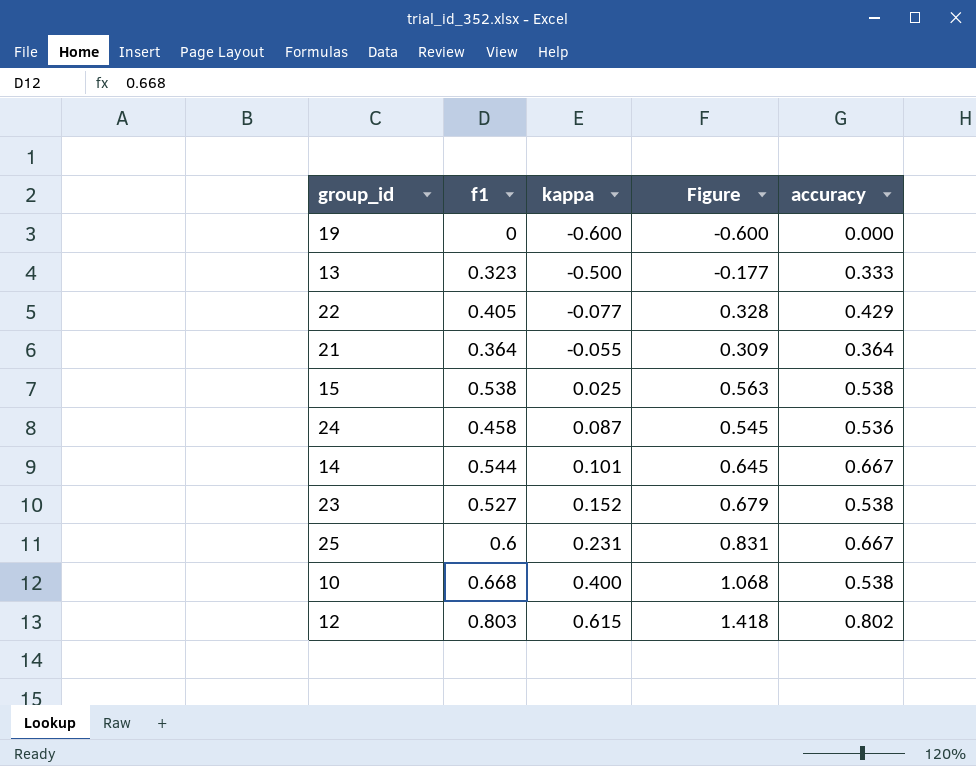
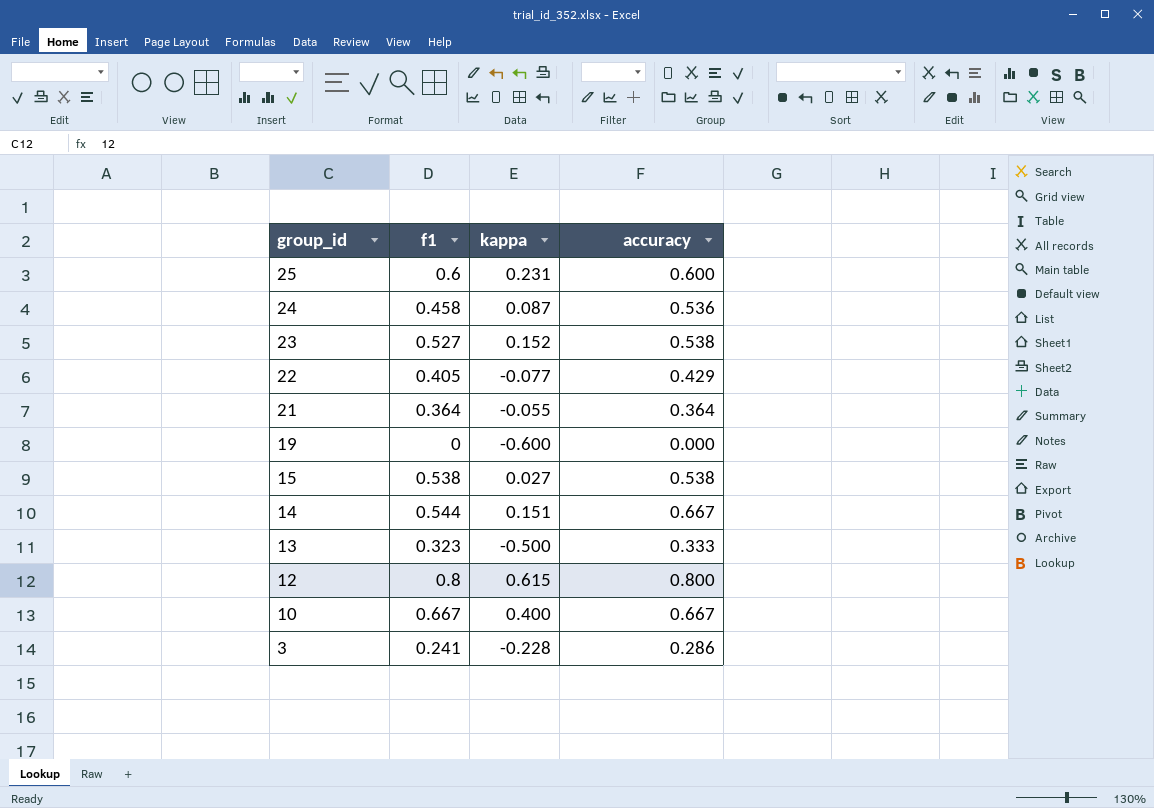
row order: kappa ascending -> group_id descending
column Figure | formula: [f1] + [kappa] -> none
25 | accuracy: 0.667 -> 0.600
15 | kappa: 0.025 -> 0.027
14 | kappa: 0.101 -> 0.151
12 | f1: 0.803 -> 0.8
12 | accuracy: 0.802 -> 0.800
10 | f1: 0.668 -> 0.667
10 | accuracy: 0.538 -> 0.667
row 3: none -> 0.241 | -0.228 | 0.286

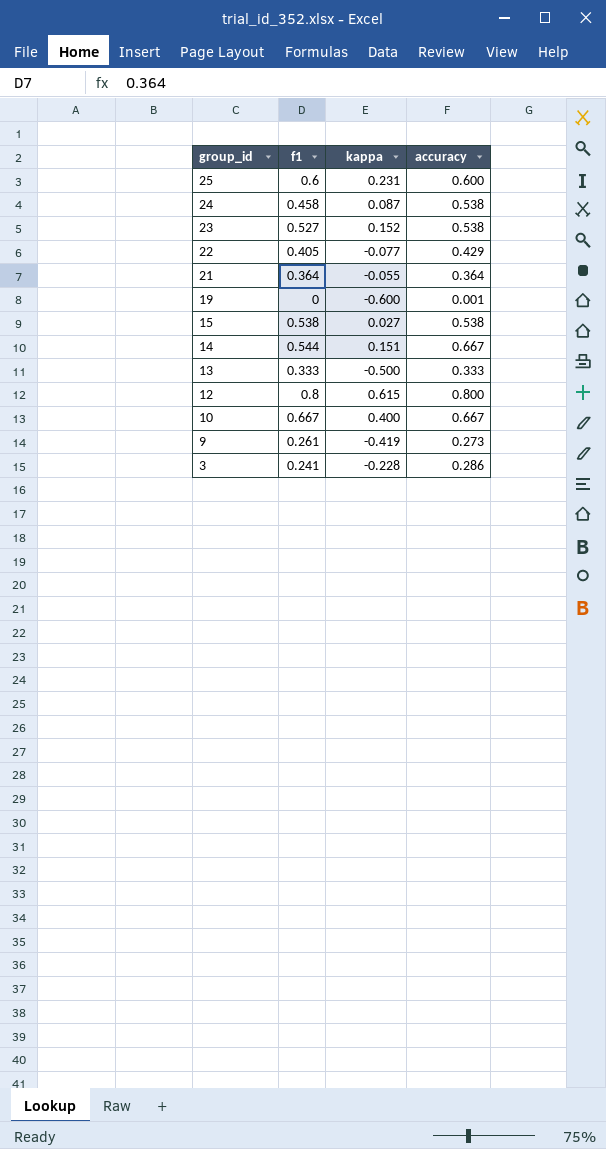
24 | accuracy: 0.536 -> 0.538
19 | accuracy: 0.000 -> 0.001
13 | f1: 0.323 -> 0.333
row 9: none -> 0.261 | -0.419 | 0.273

